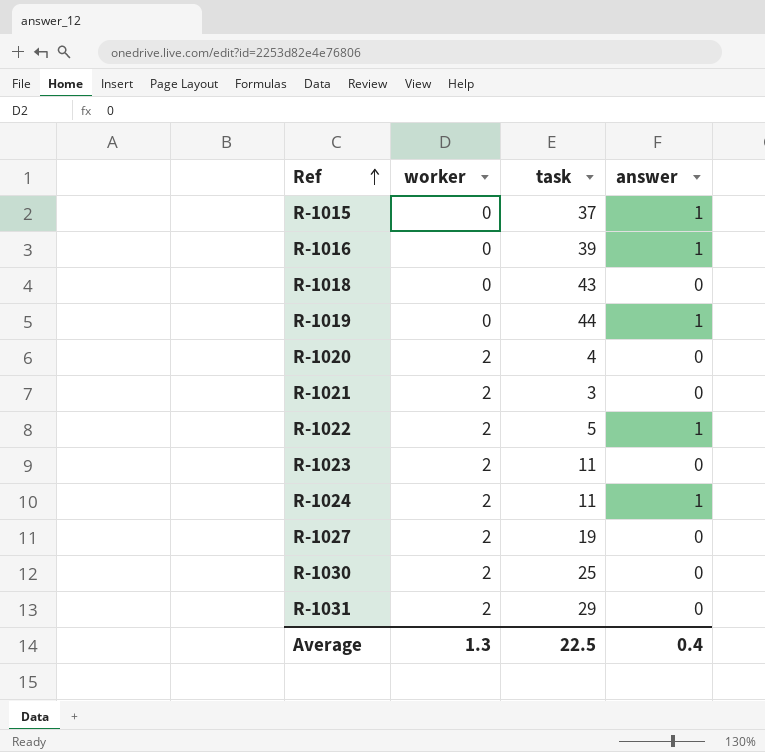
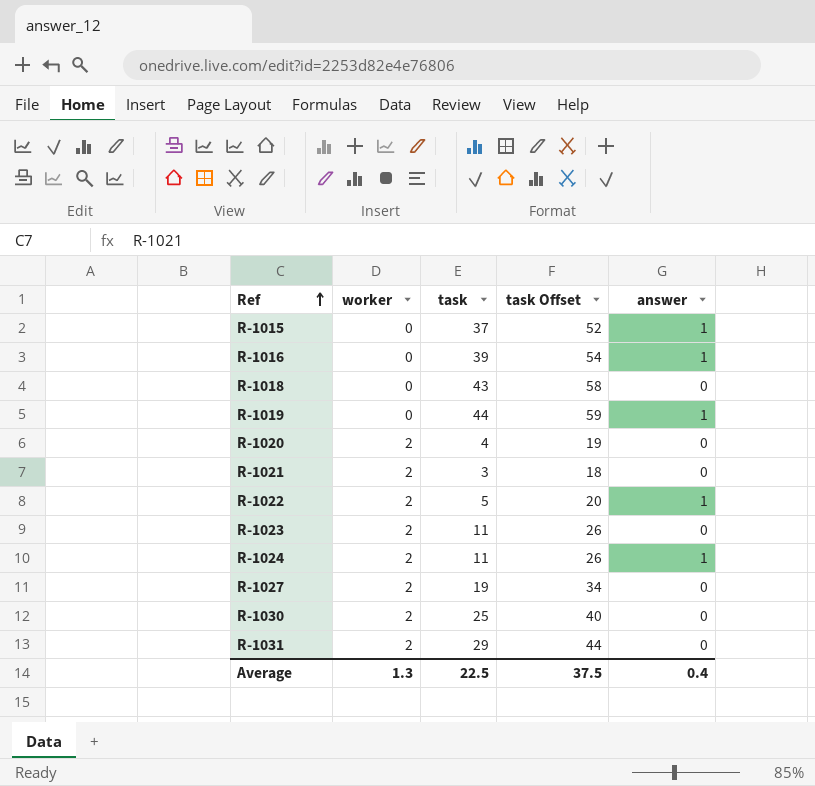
column task Offset | formula: none -> [task] + 15

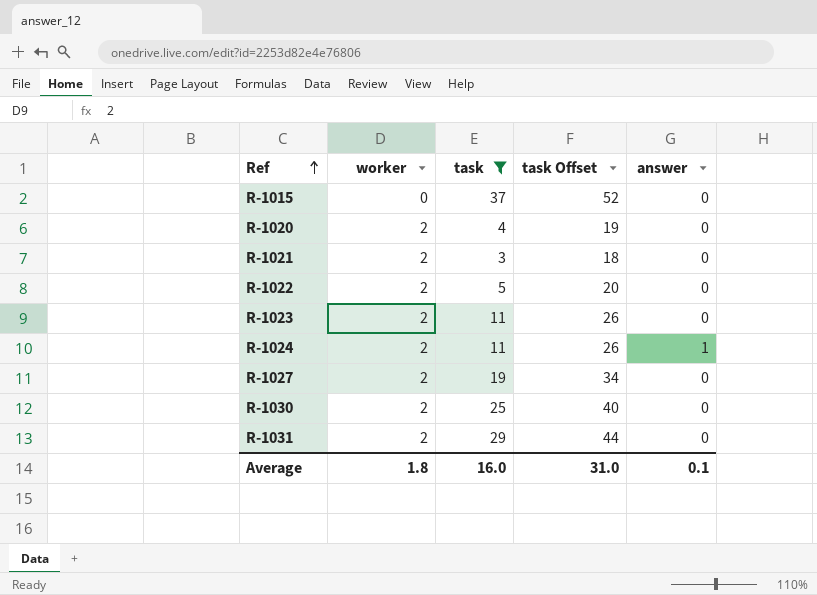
filter: none -> task <= 37
R-1015 | answer: 1 -> 0
R-1022 | answer: 1 -> 0
Average | worker: 1.3 -> 1.8
Average | task: 22.5 -> 16.0
Average | task Offset: 37.5 -> 31.0
Average | answer: 0.4 -> 0.1

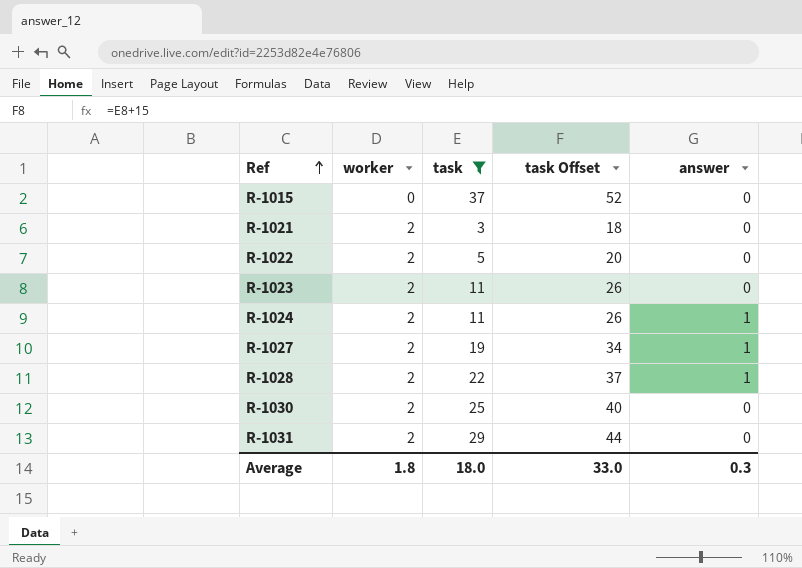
row R-1020: 2 | 4 | 19 | 0 -> none
R-1027 | answer: 0 -> 1
row R-1028: none -> 2 | 22 | 37 | 1
Average | task: 16.0 -> 18.0
Average | task Offset: 31.0 -> 33.0
Average | answer: 0.1 -> 0.3

